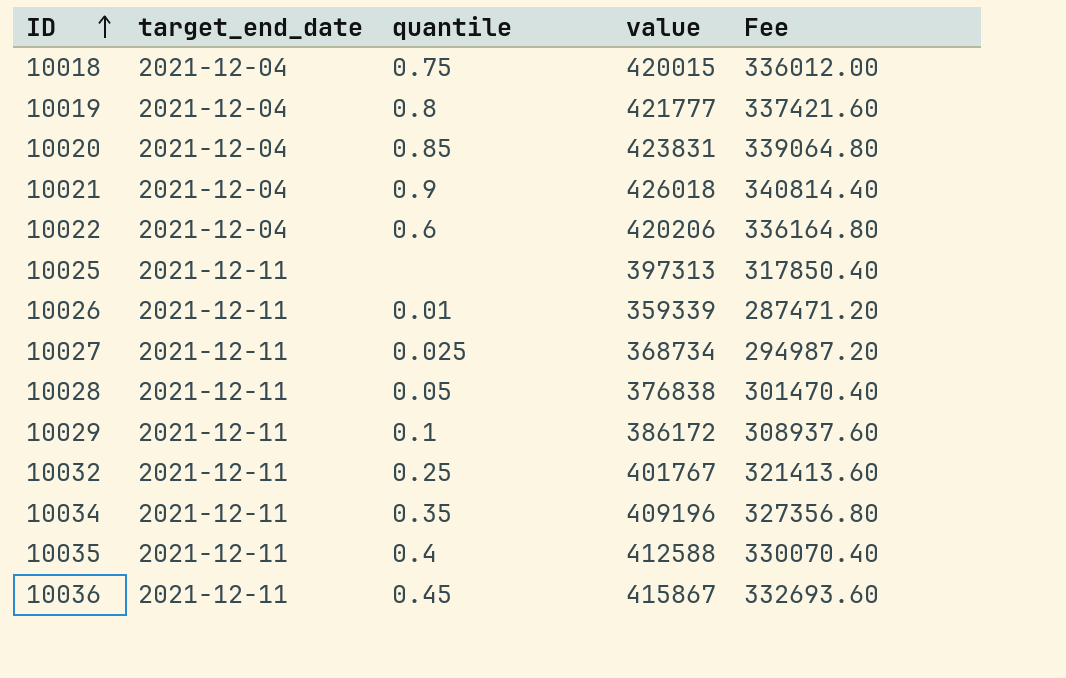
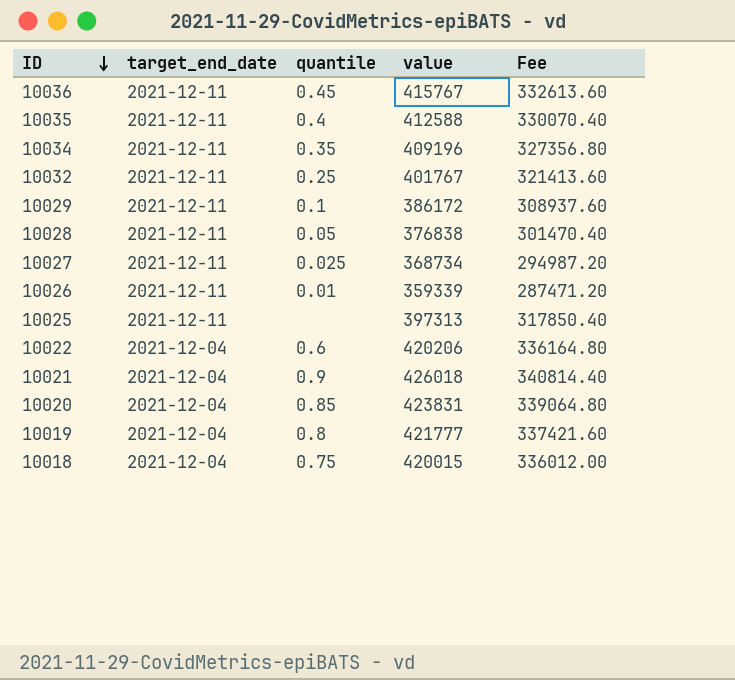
row order: ID ascending -> ID descending
10036 | value: 415867 -> 415767
10036 | Fee: 332693.60 -> 332613.60

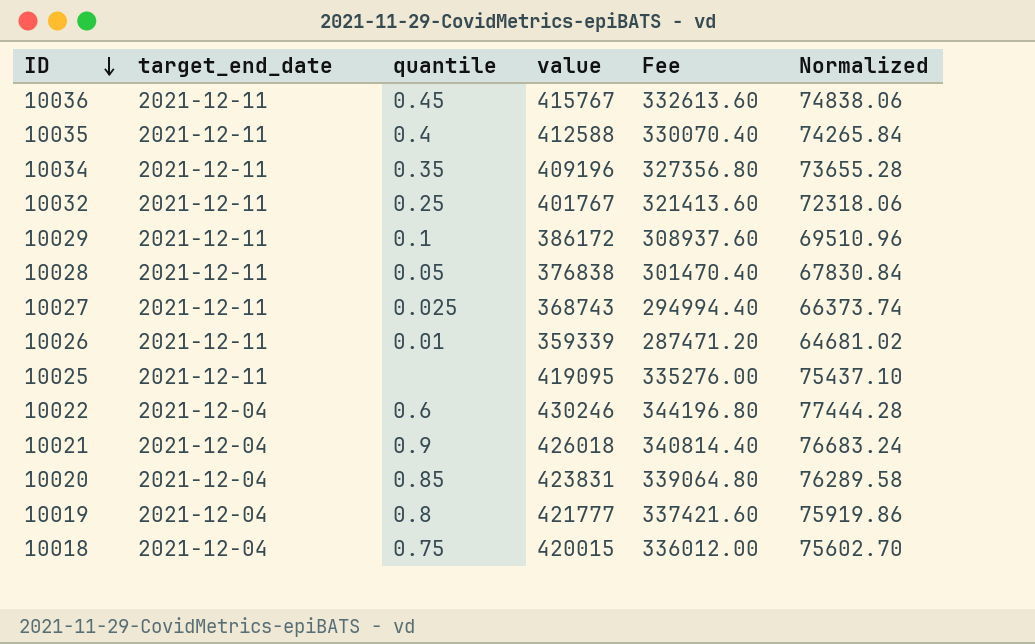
column Normalized | formula: none -> [value] * 0.18
10027 | value: 368734 -> 368743
10027 | Fee: 294987.20 -> 294994.40
10025 | value: 397313 -> 419095
10025 | Fee: 317850.40 -> 335276.00
10022 | value: 420206 -> 430246
10022 | Fee: 336164.80 -> 344196.80

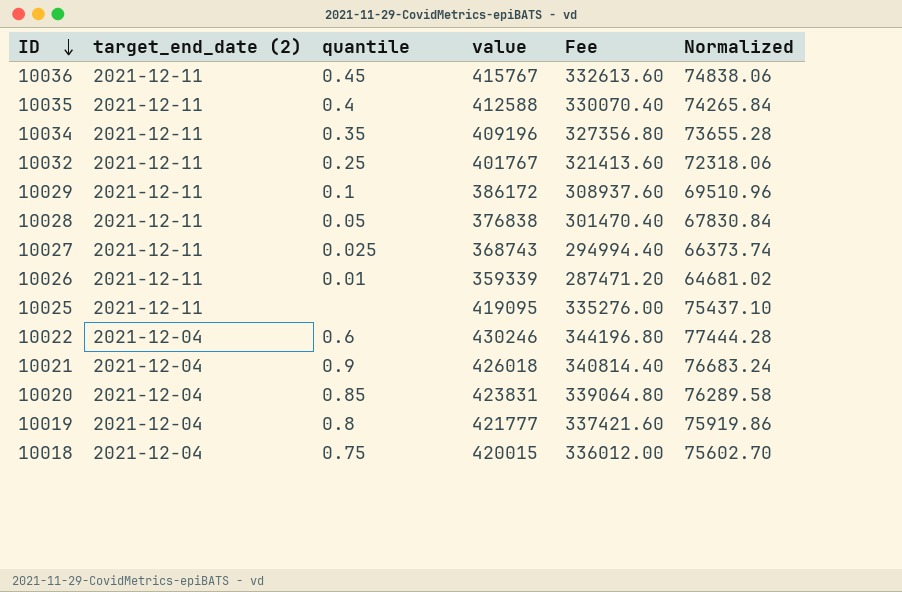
column name: target_end_date -> target_end_date (2)

